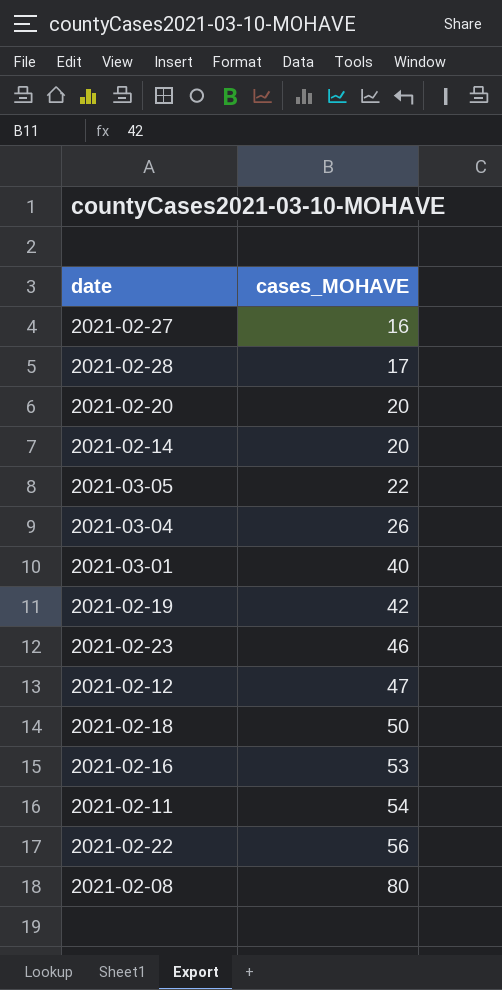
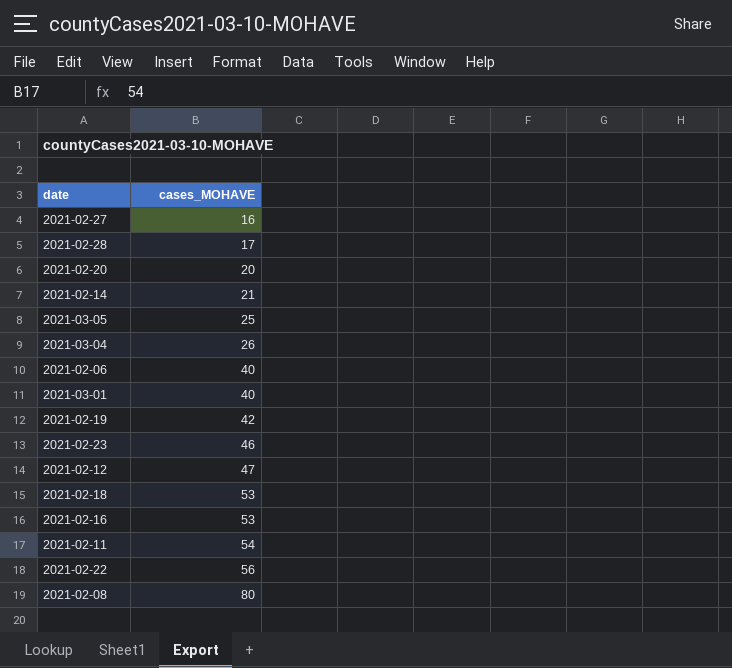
2021-02-14 | cases_MOHAVE: 20 -> 21
2021-03-05 | cases_MOHAVE: 22 -> 25
row 2021-02-06: none -> 40
2021-02-18 | cases_MOHAVE: 50 -> 53

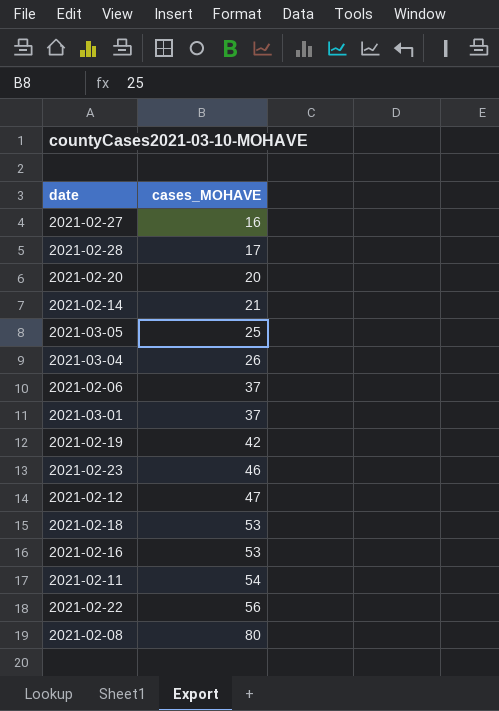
2021-02-06 | cases_MOHAVE: 40 -> 37
2021-03-01 | cases_MOHAVE: 40 -> 37

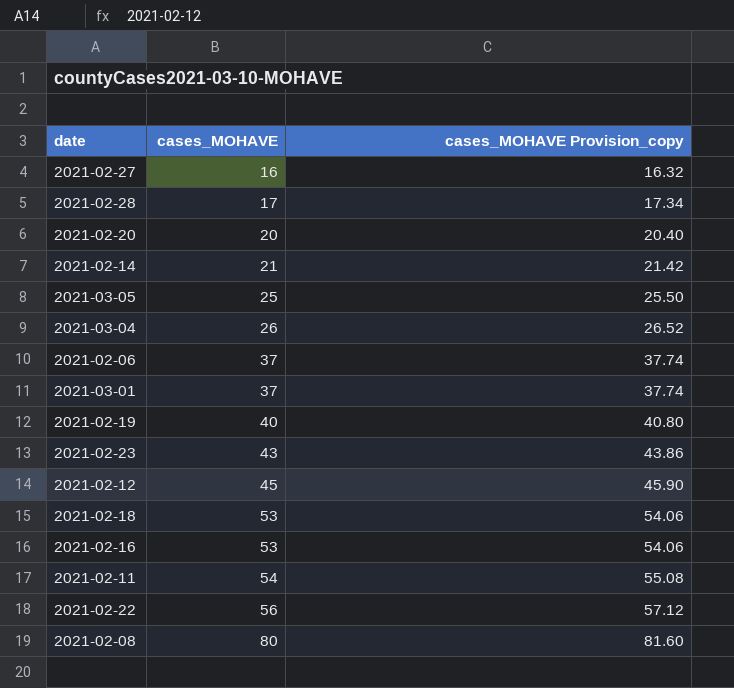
column cases_MOHAVE Provision_copy | formula: none -> [cases_MOHAVE] * 1.02
2021-02-19 | cases_MOHAVE: 42 -> 40
2021-02-23 | cases_MOHAVE: 46 -> 43
2021-02-12 | cases_MOHAVE: 47 -> 45

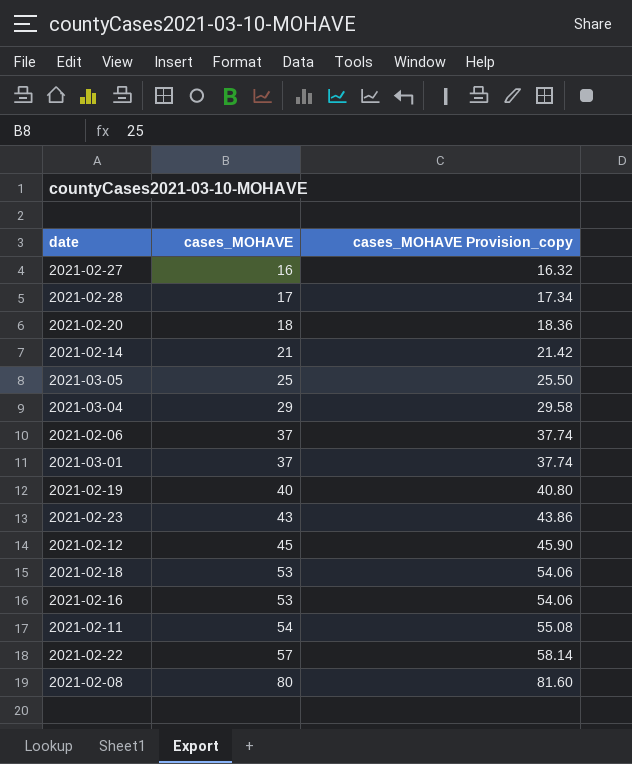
2021-02-20 | cases_MOHAVE: 20 -> 18
2021-02-20 | cases_MOHAVE Provision_copy: 20.40 -> 18.36
2021-03-04 | cases_MOHAVE: 26 -> 29
2021-03-04 | cases_MOHAVE Provision_copy: 26.52 -> 29.58
2021-02-22 | cases_MOHAVE: 56 -> 57
2021-02-22 | cases_MOHAVE Provision_copy: 57.12 -> 58.14

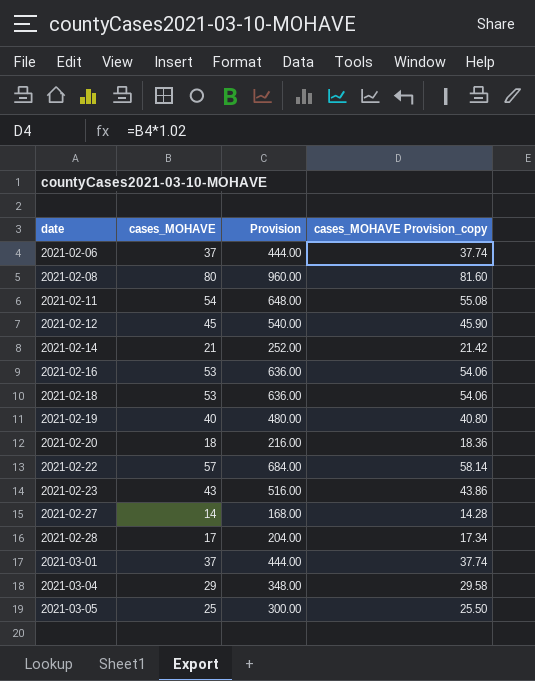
row order: cases_MOHAVE ascending -> date ascending
column Provision | formula: none -> [cases_MOHAVE] * 12
2021-02-27 | cases_MOHAVE: 16 -> 14
2021-02-27 | cases_MOHAVE Provision_copy: 16.32 -> 14.28

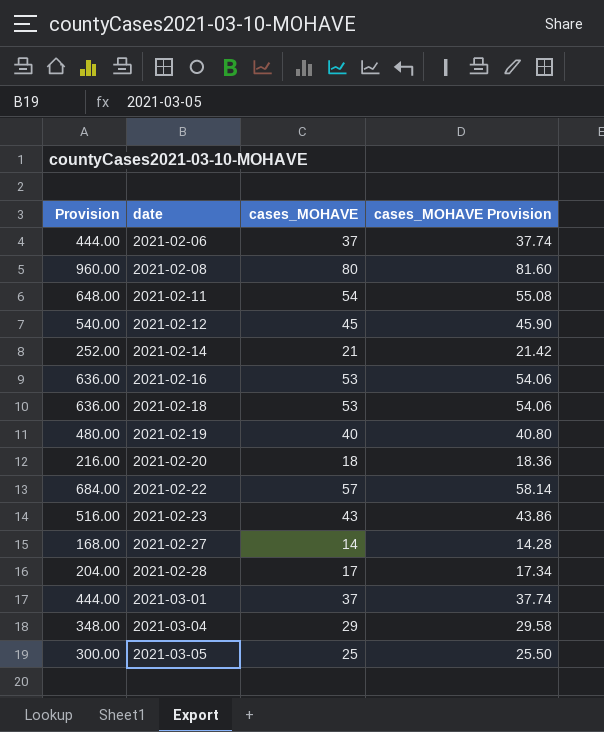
column Provision | position: 3 -> 1
column name: cases_MOHAVE Provision_copy -> cases_MOHAVE Provision

